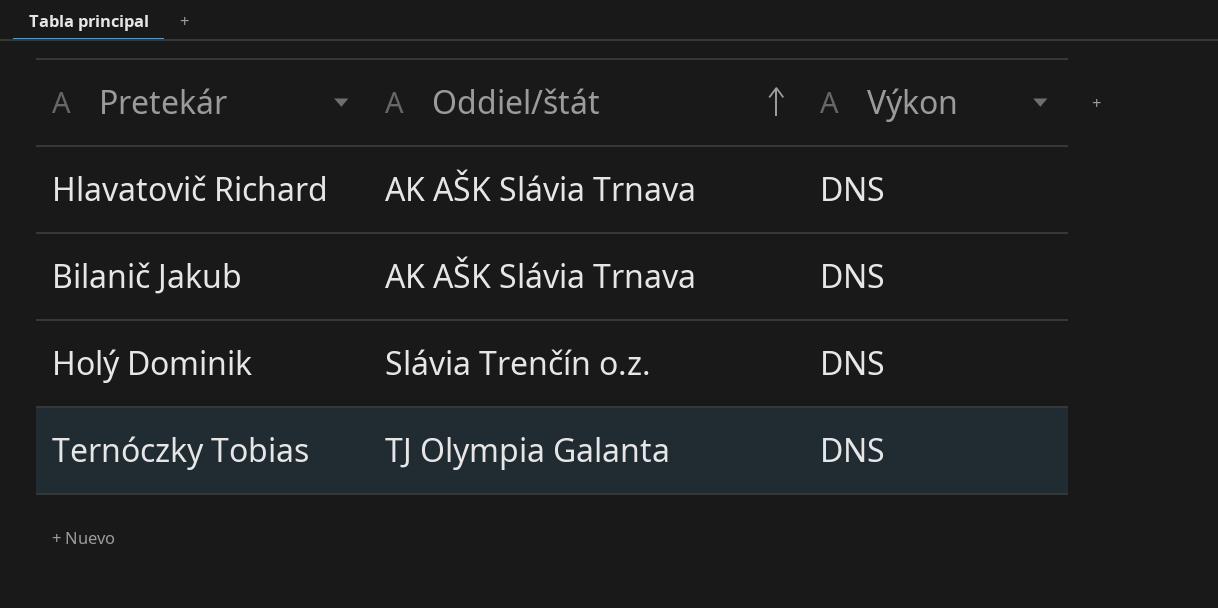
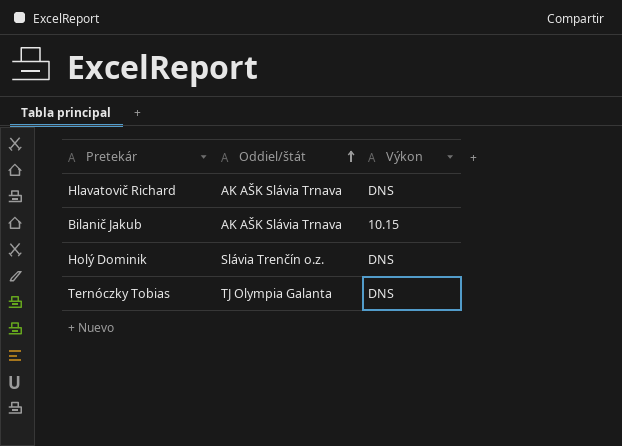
Bilanič Jakub | Výkon: DNS -> 10.15

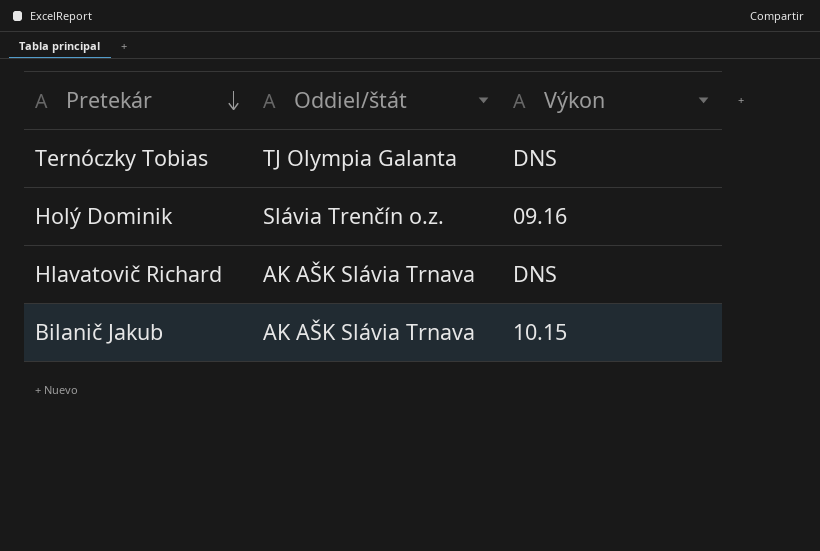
row order: Oddiel/štát ascending -> Pretekár descending
Holý Dominik | Výkon: DNS -> 09.16

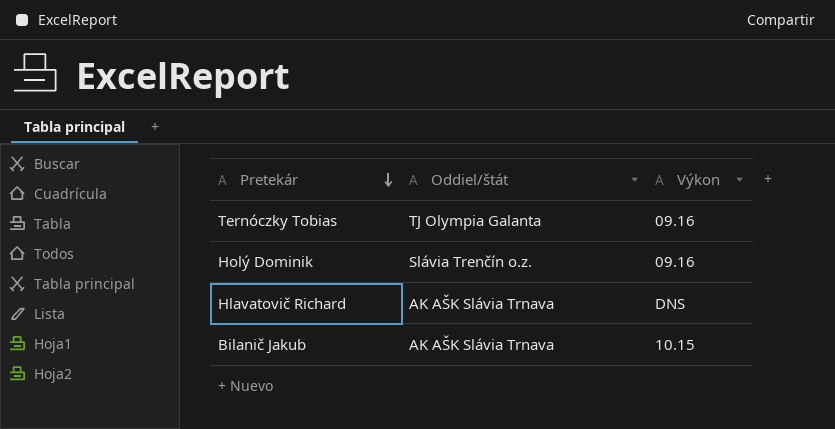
Ternóczky Tobias | Výkon: DNS -> 09.16

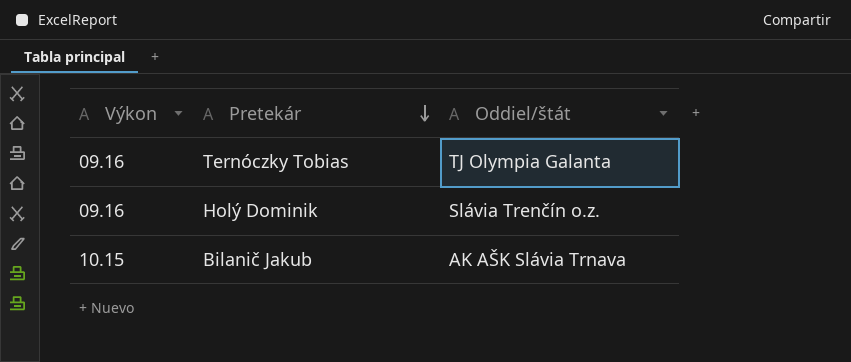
column Výkon | position: 3 -> 1
row Hlavatovič Richard: AK AŠK Slávia Trnava | DNS -> none

